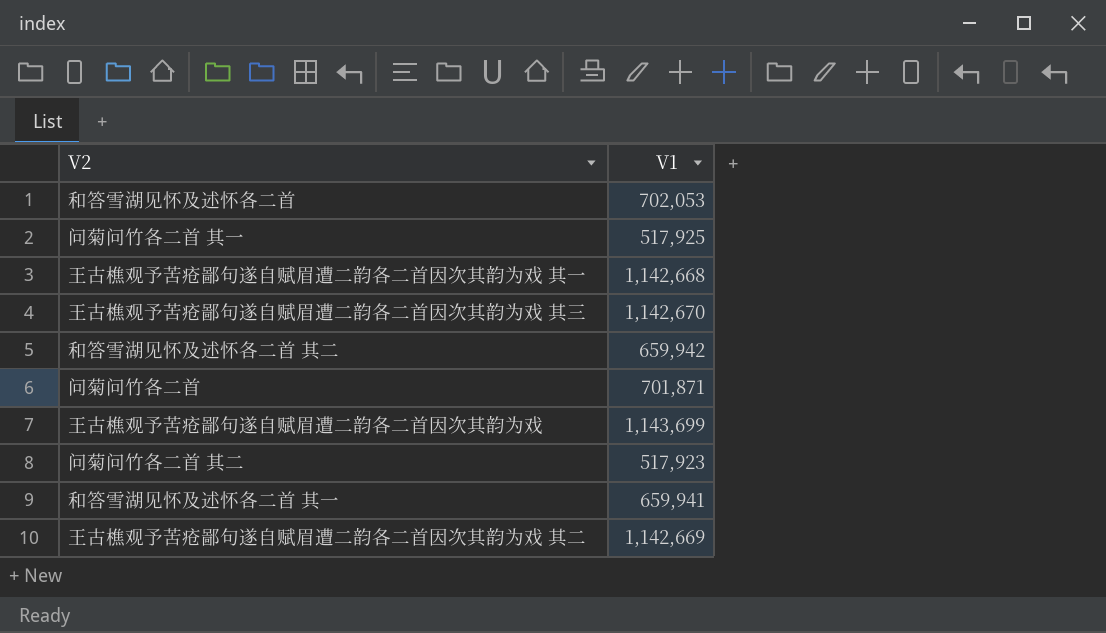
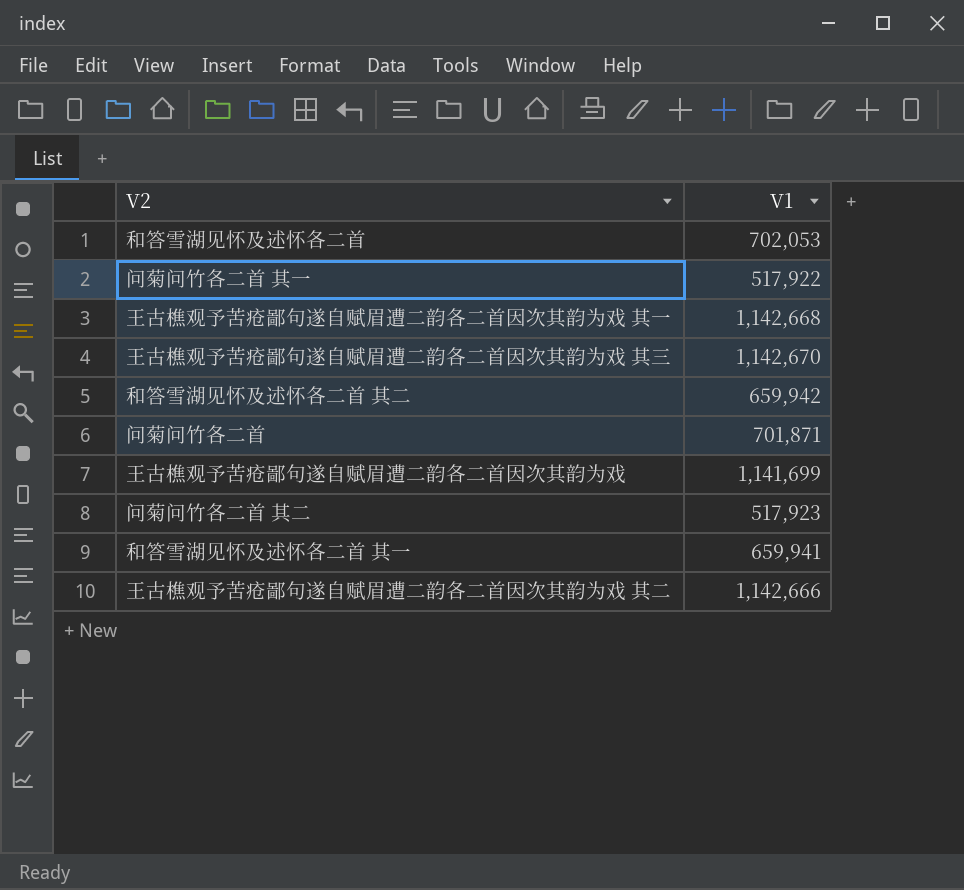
问菊问竹各二首 其一 | V1: 517,925 -> 517,922
王古樵观予苦疮鄙句遂自赋眉遭二韵各二首因次其韵为戏 | V1: 1,143,699 -> 1,141,699
王古樵观予苦疮鄙句遂自赋眉遭二韵各二首因次其韵为戏 其二 | V1: 1,142,669 -> 1,142,666

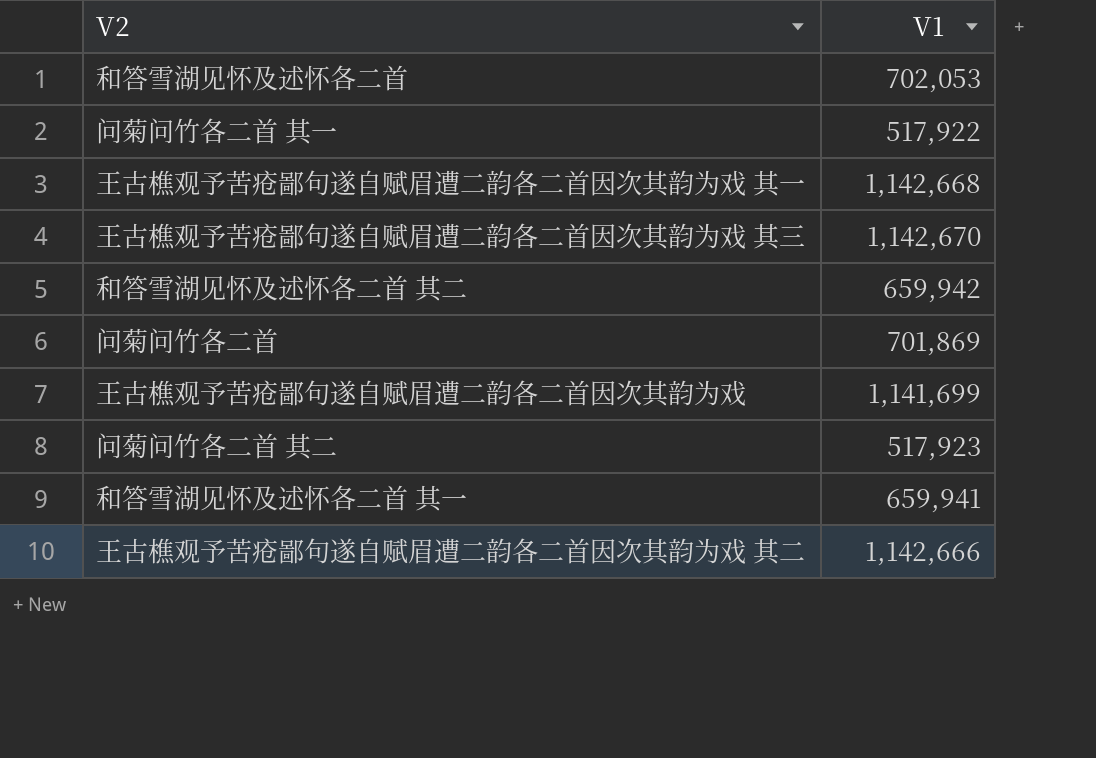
问菊问竹各二首 | V1: 701,871 -> 701,869

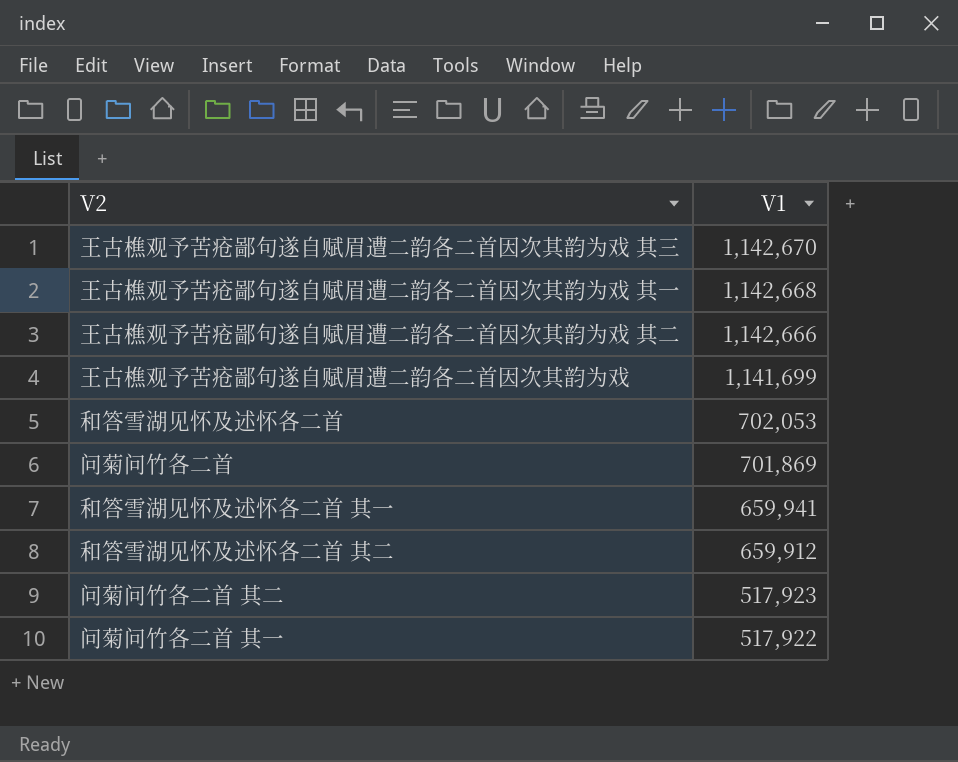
row order: none -> V1 descending
和答雪湖见怀及述怀各二首 其二 | V1: 659,942 -> 659,912

